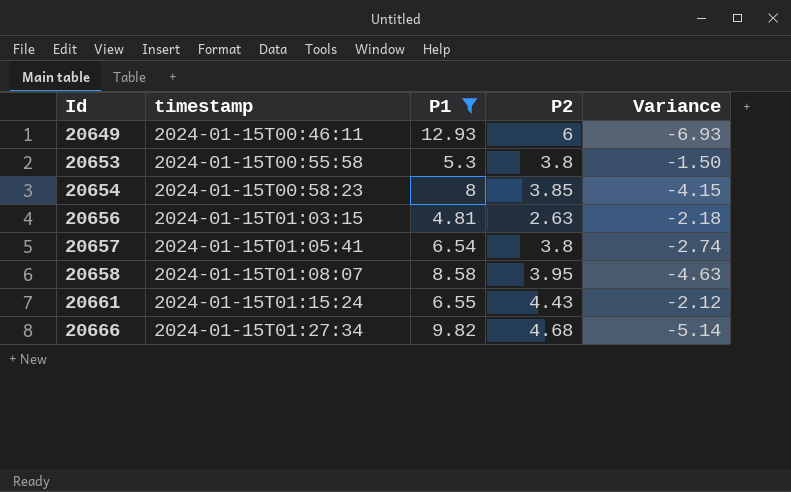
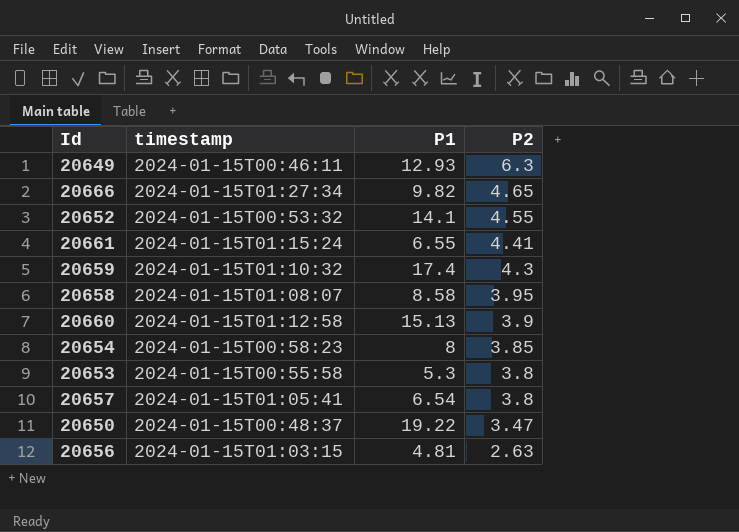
filter: P1 <= 12.93 -> none
row order: Id ascending -> P2 descending
column Variance | formula: [P2] - [P1] -> none
20649 | P2: 6 -> 6.3
20666 | P2: 4.68 -> 4.65
20661 | P2: 4.43 -> 4.41

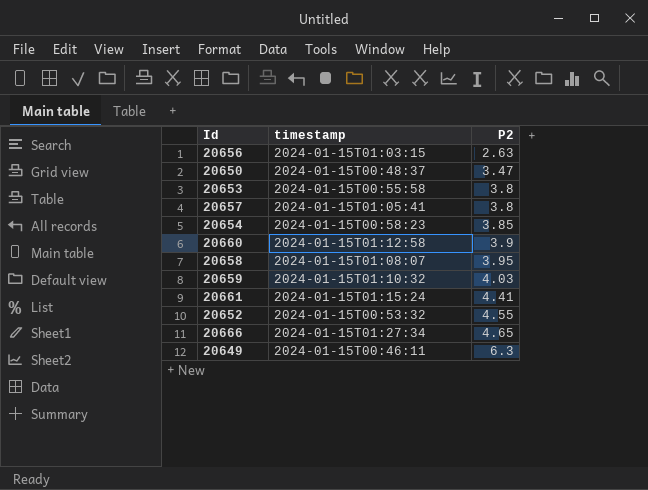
row order: P2 descending -> P2 ascending
column P1 | position: 3 -> none
20659 | P2: 4.3 -> 4.03

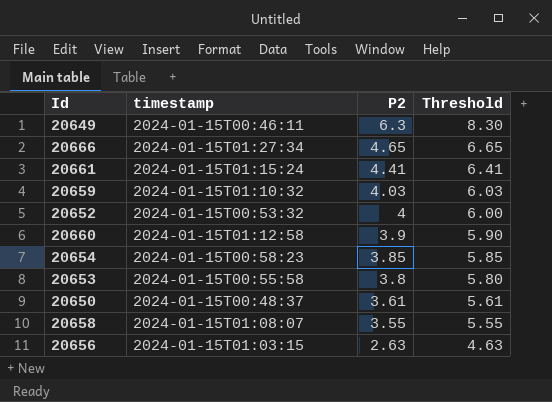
row order: P2 ascending -> P2 descending
column Threshold | formula: none -> [P2] + 2
row 20657: 2024-01-15T01:05:41 | 3.8 -> none
20652 | P2: 4.55 -> 4
20650 | P2: 3.47 -> 3.61
20658 | P2: 3.95 -> 3.55

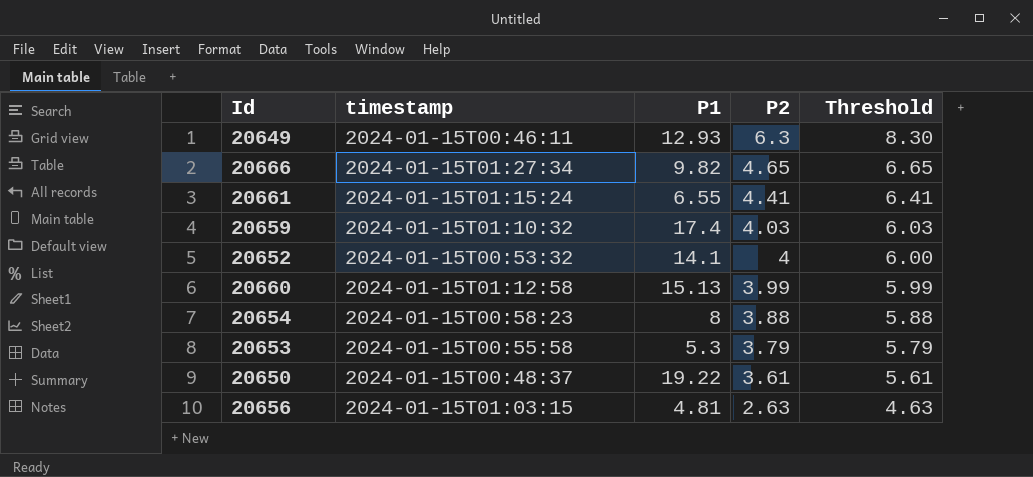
column P1 | position: none -> 3
row 20658: 2024-01-15T01:08:07 | 3.55 | 5.55 -> none
20660 | P2: 3.9 -> 3.99
20660 | Threshold: 5.90 -> 5.99
20654 | P2: 3.85 -> 3.88
20654 | Threshold: 5.85 -> 5.88
20653 | P2: 3.8 -> 3.79
20653 | Threshold: 5.80 -> 5.79

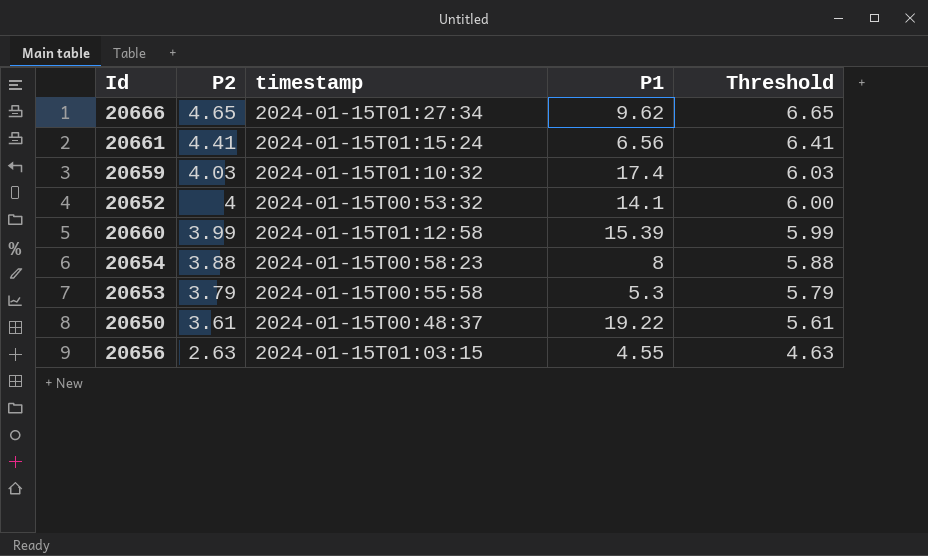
column P2 | position: 4 -> 2
row 20649: 2024-01-15T00:46:11 | 12.93 | 6.3 | 8.30 -> none
20666 | P1: 9.82 -> 9.62
20661 | P1: 6.55 -> 6.56
20660 | P1: 15.13 -> 15.39
20656 | P1: 4.81 -> 4.55

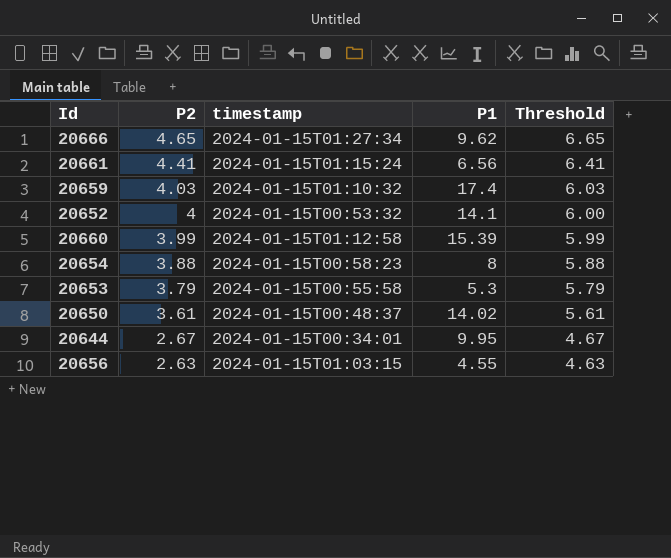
20650 | P1: 19.22 -> 14.02
row 20644: none -> 2.67 | 2024-01-15T00:34:01 | 9.95 | 4.67

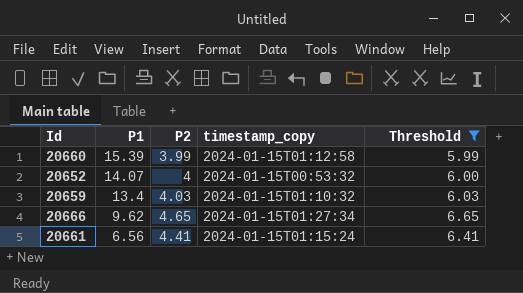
filter: none -> Threshold >= 5.99
row order: P2 descending -> P1 descending
column P1 | position: 4 -> 2
column name: timestamp -> timestamp_copy
20652 | P1: 14.1 -> 14.07
20659 | P1: 17.4 -> 13.4

